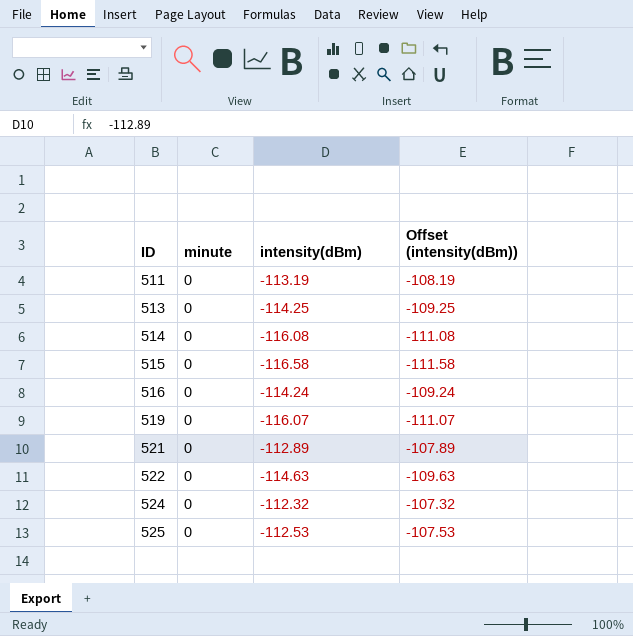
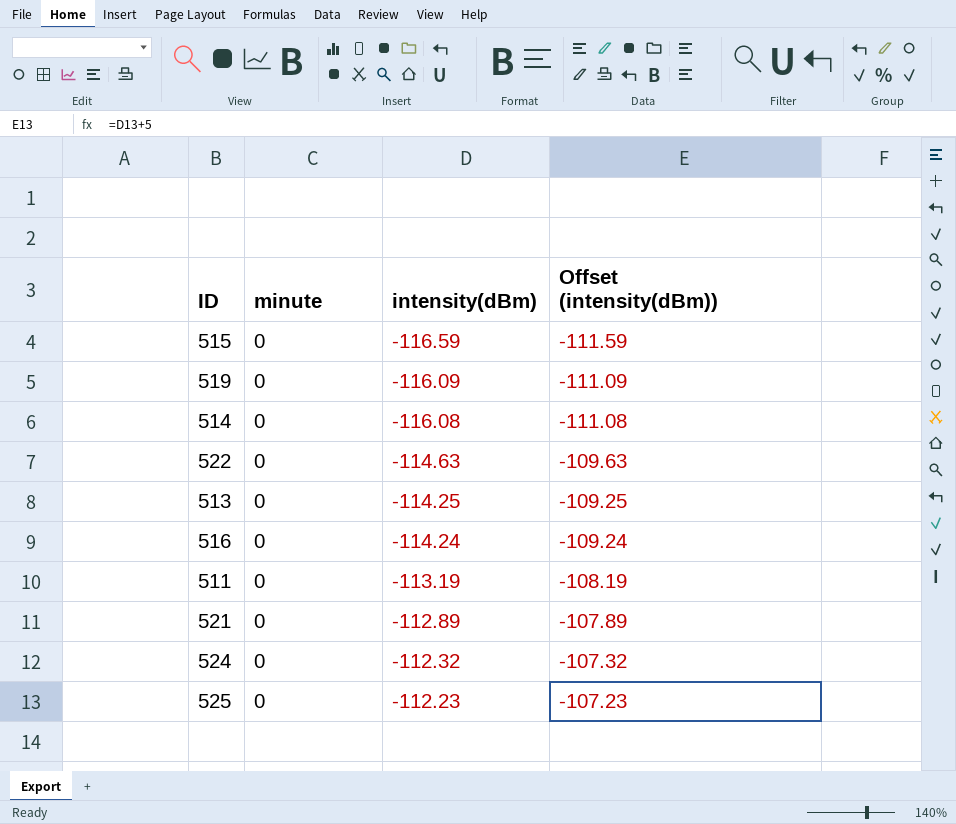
row order: ID ascending -> intensity(dBm) ascending
515 | intensity(dBm): -116.58 -> -116.59
515 | Offset (intensity(dBm)): -111.58 -> -111.59
519 | intensity(dBm): -116.07 -> -116.09
519 | Offset (intensity(dBm)): -111.07 -> -111.09
525 | intensity(dBm): -112.53 -> -112.23
525 | Offset (intensity(dBm)): -107.53 -> -107.23

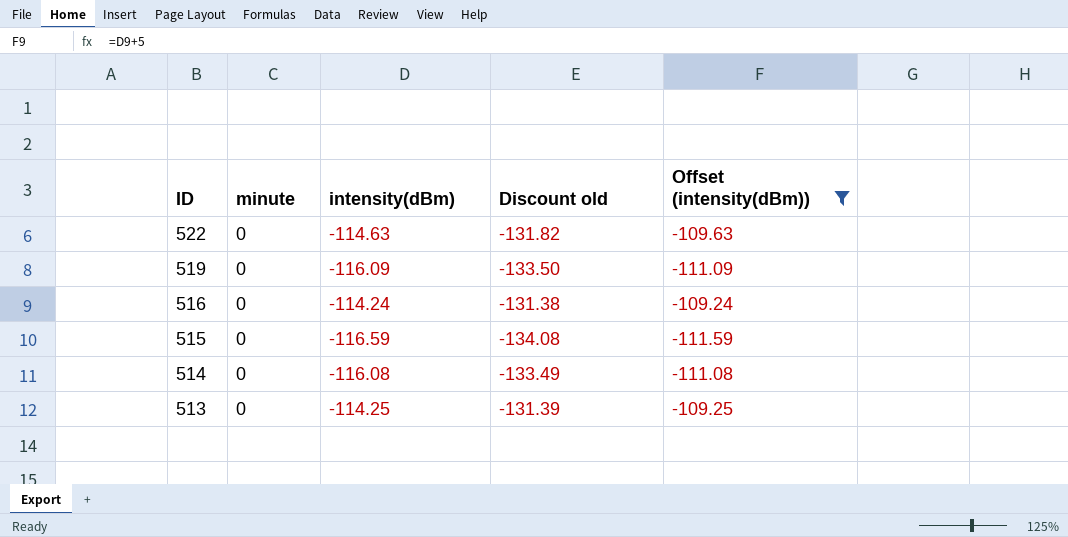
filter: none -> Offset (intensity(dBm)) <= -109.24
row order: intensity(dBm) ascending -> ID descending
column Discount old | formula: none -> [intensity(dBm)] * 1.15

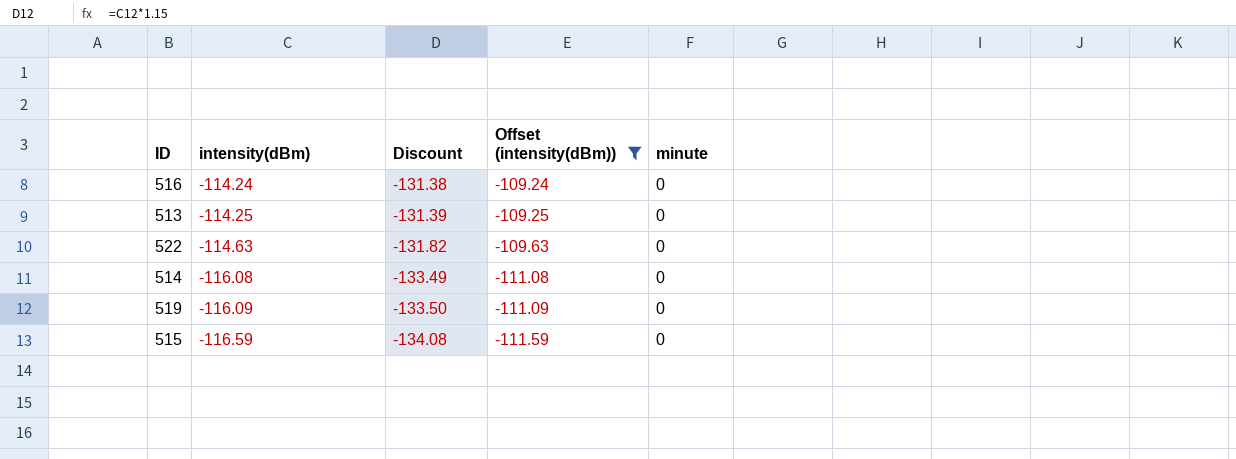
row order: ID descending -> intensity(dBm) descending
column name: Discount old -> Discount
column minute | position: 2 -> 5

